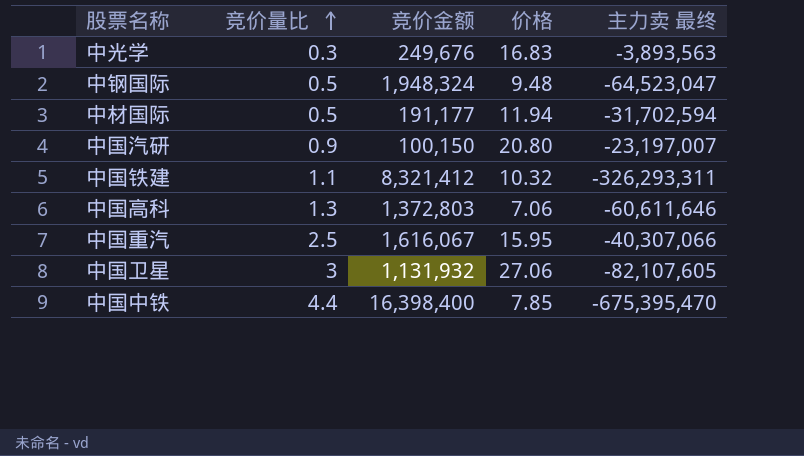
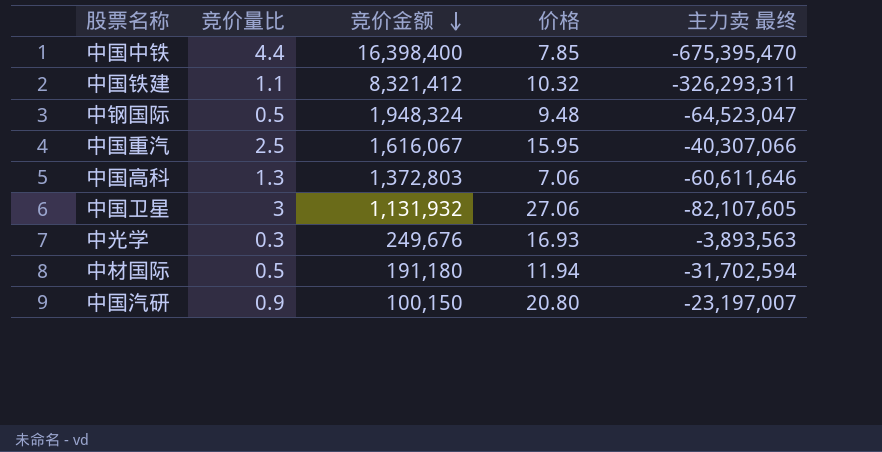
row order: 竞价量比 ascending -> 竞价金额 descending
中光学 | 价格: 16.83 -> 16.93
中材国际 | 竞价金额: 191,177 -> 191,180

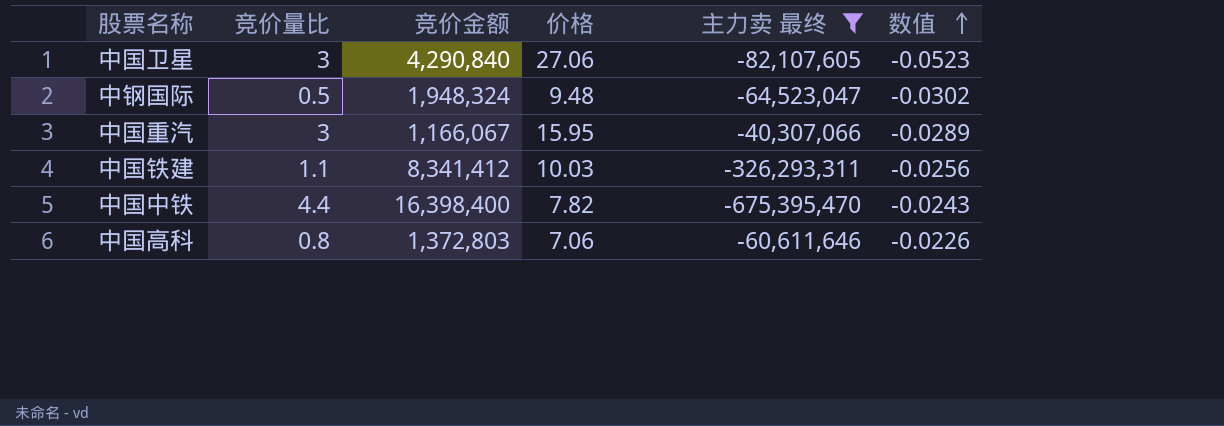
filter: none -> 主力卖 最终 <= -40,307,066
row order: 竞价金额 descending -> 数值 ascending
column 数值 | formula: none -> [竞价金额] / [主力卖 最终]
中国卫星 | 竞价金额: 1,131,932 -> 4,290,840
中国重汽 | 竞价量比: 2.5 -> 3
中国重汽 | 竞价金额: 1,616,067 -> 1,166,067
中国铁建 | 竞价金额: 8,321,412 -> 8,341,412
中国铁建 | 价格: 10.32 -> 10.03
中国中铁 | 价格: 7.85 -> 7.82
中国高科 | 竞价量比: 1.3 -> 0.8

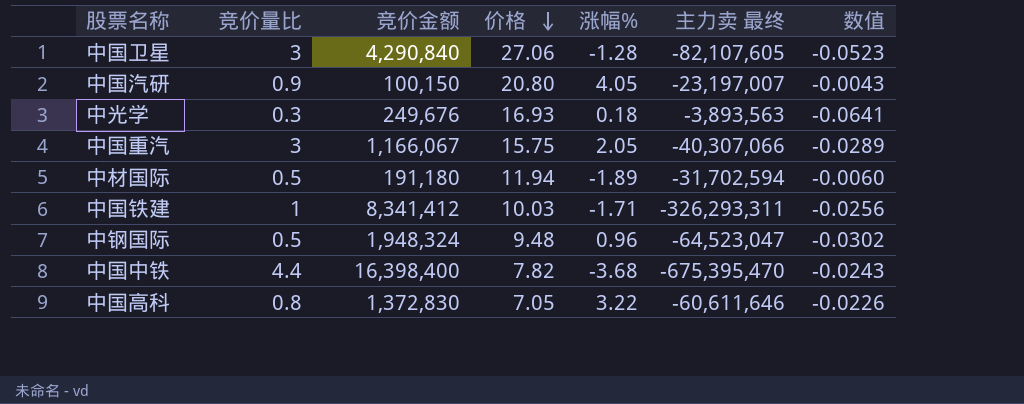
filter: 主力卖 最终 <= -40,307,066 -> none
row order: 数值 ascending -> 价格 descending
column 涨幅% | position: none -> 5
中国重汽 | 价格: 15.95 -> 15.75
中国铁建 | 竞价量比: 1.1 -> 1
中国高科 | 竞价金额: 1,372,803 -> 1,372,830
中国高科 | 价格: 7.06 -> 7.05

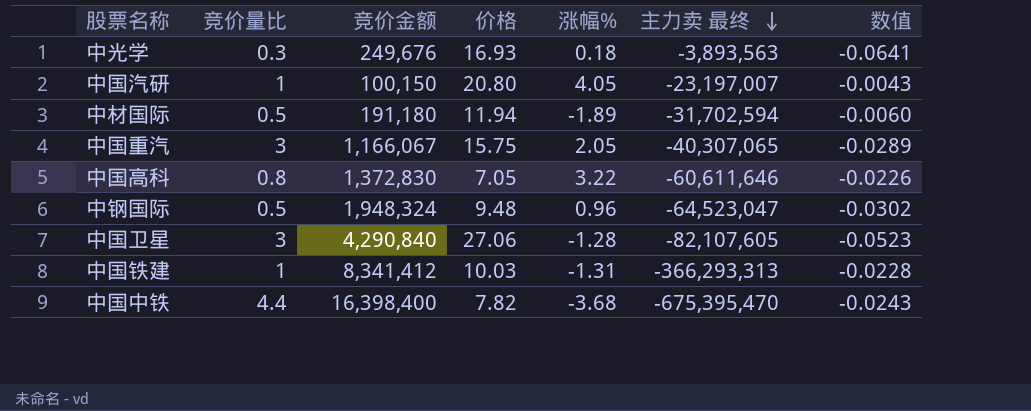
row order: 价格 descending -> 主力卖 最终 descending
中国汽研 | 竞价量比: 0.9 -> 1
中国重汽 | 主力卖 最终: -40,307,066 -> -40,307,065
中国铁建 | 涨幅%: -1.71 -> -1.31
中国铁建 | 主力卖 最终: -326,293,311 -> -366,293,313
中国铁建 | 数值: -0.0256 -> -0.0228

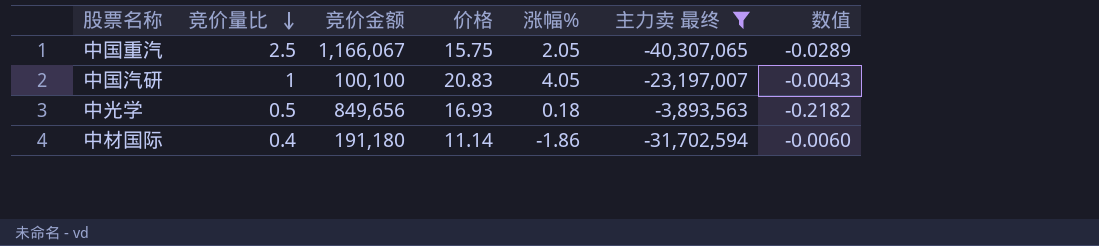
filter: none -> 主力卖 最终 >= -40,307,065
row order: 主力卖 最终 descending -> 竞价量比 descending
中国重汽 | 竞价量比: 3 -> 2.5
中国汽研 | 竞价金额: 100,150 -> 100,100
中国汽研 | 价格: 20.80 -> 20.83
中光学 | 竞价量比: 0.3 -> 0.5
中光学 | 竞价金额: 249,676 -> 849,656
中光学 | 数值: -0.0641 -> -0.2182
中材国际 | 竞价量比: 0.5 -> 0.4
中材国际 | 价格: 11.94 -> 11.14
中材国际 | 涨幅%: -1.89 -> -1.86

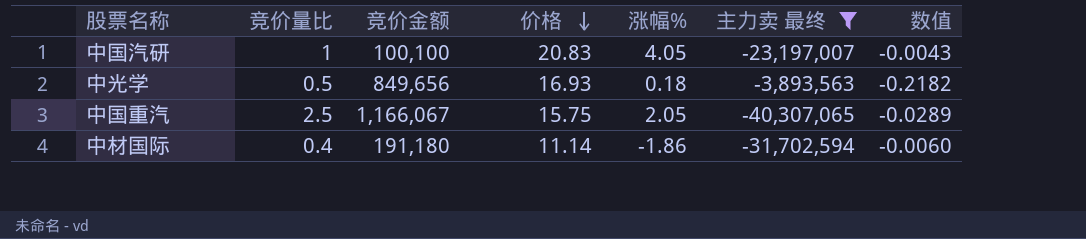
row order: 竞价量比 descending -> 价格 descending

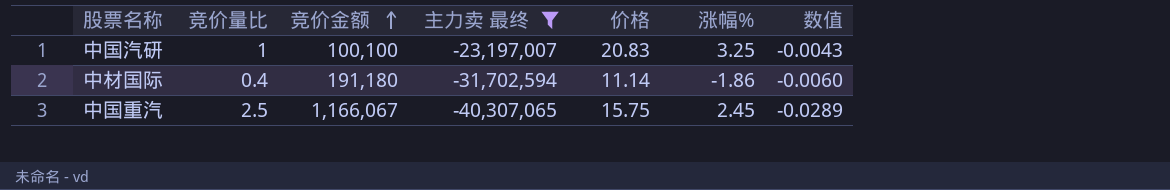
row order: 价格 descending -> 竞价金额 ascending
column 主力卖 最终 | position: 6 -> 4
row 中光学: 0.5 | 849,656 | 16.93 | 0.18 | -3,893,563 | -0.2182 -> none
中国汽研 | 涨幅%: 4.05 -> 3.25
中国重汽 | 涨幅%: 2.05 -> 2.45

